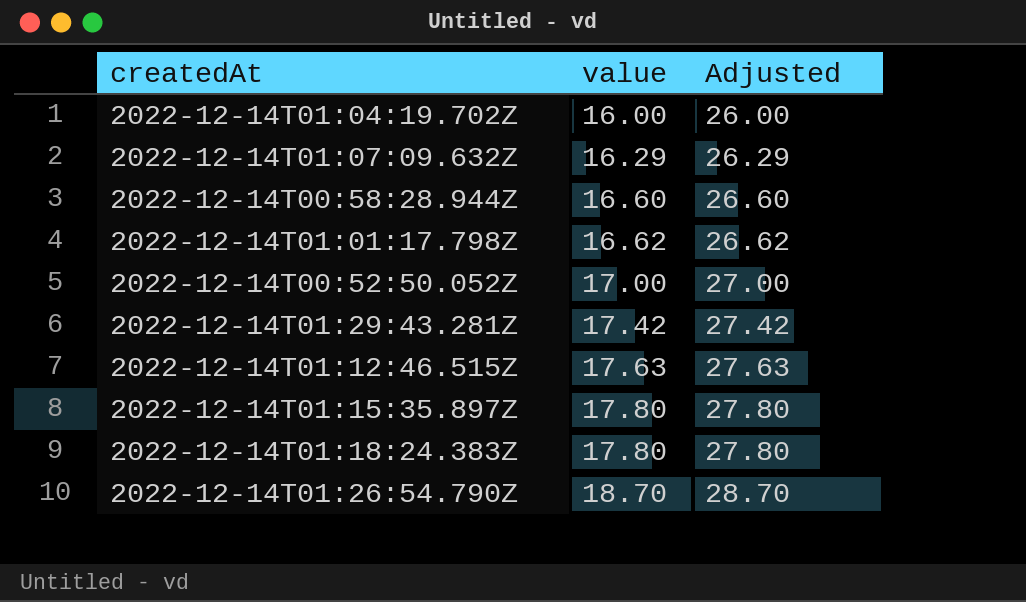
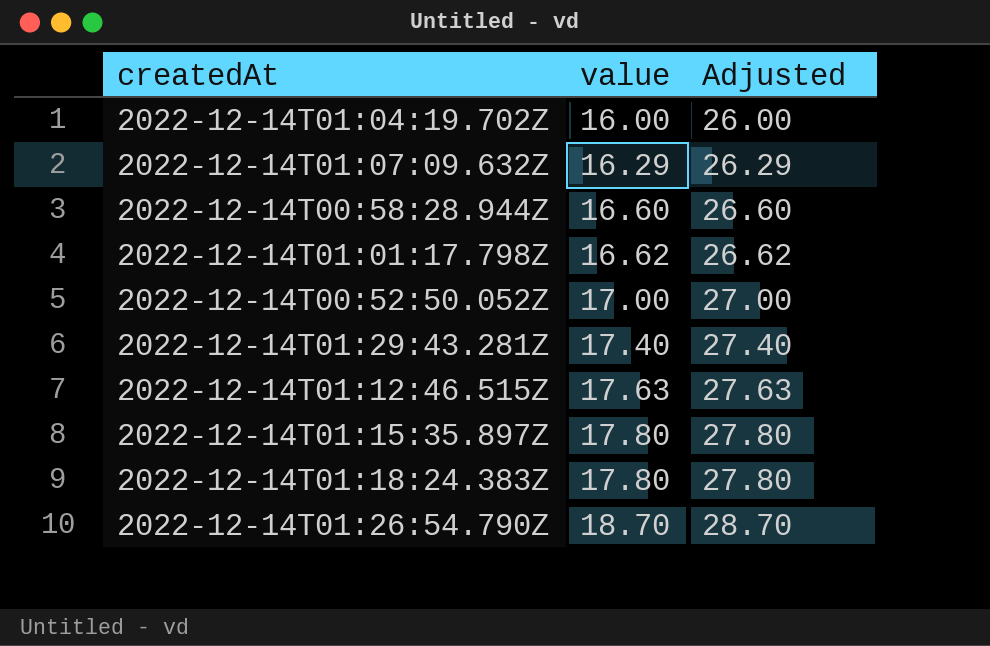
2022-12-14T01:29:43.281Z | value: 17.42 -> 17.40
2022-12-14T01:29:43.281Z | Adjusted: 27.42 -> 27.40

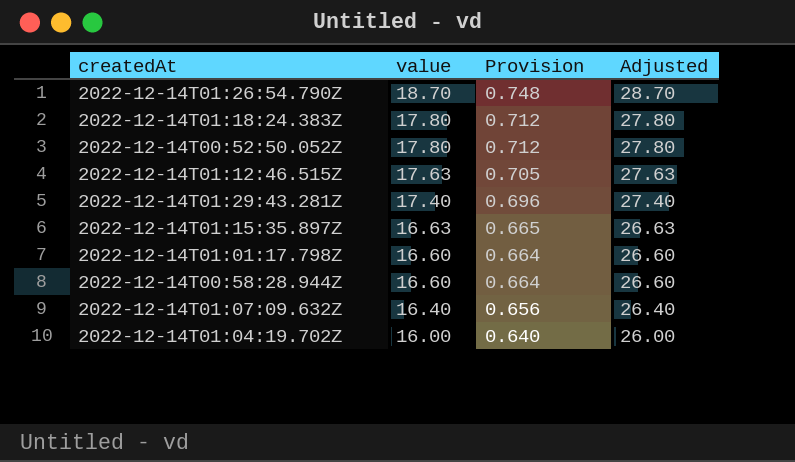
row order: value ascending -> value descending
column Provision | formula: none -> [value] * 0.04
2022-12-14T00:52:50.052Z | value: 17.00 -> 17.80
2022-12-14T00:52:50.052Z | Adjusted: 27.00 -> 27.80
2022-12-14T01:15:35.897Z | value: 17.80 -> 16.63
2022-12-14T01:15:35.897Z | Adjusted: 27.80 -> 26.63
2022-12-14T01:01:17.798Z | value: 16.62 -> 16.60
2022-12-14T01:01:17.798Z | Adjusted: 26.62 -> 26.60
2022-12-14T01:07:09.632Z | value: 16.29 -> 16.40
2022-12-14T01:07:09.632Z | Adjusted: 26.29 -> 26.40

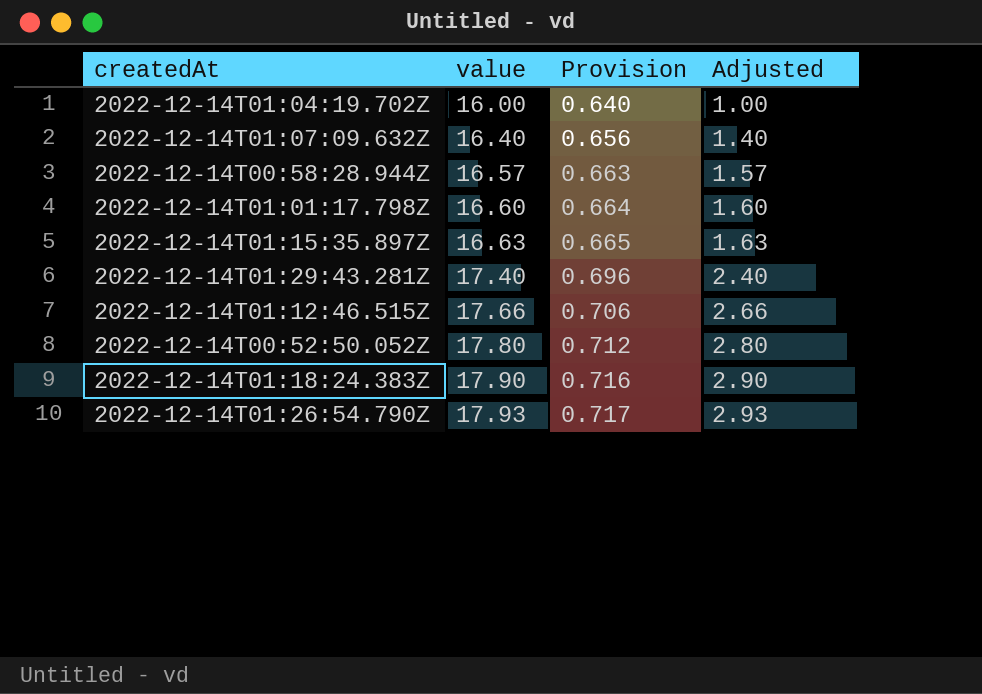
row order: value descending -> value ascending
column Adjusted | formula: [value] + 10 -> [value] - 15
2022-12-14T00:58:28.944Z | value: 16.60 -> 16.57
2022-12-14T00:58:28.944Z | Provision: 0.664 -> 0.663
2022-12-14T01:12:46.515Z | value: 17.63 -> 17.66
2022-12-14T01:12:46.515Z | Provision: 0.705 -> 0.706
2022-12-14T01:18:24.383Z | value: 17.80 -> 17.90
2022-12-14T01:18:24.383Z | Provision: 0.712 -> 0.716
2022-12-14T01:26:54.790Z | value: 18.70 -> 17.93
2022-12-14T01:26:54.790Z | Provision: 0.748 -> 0.717

